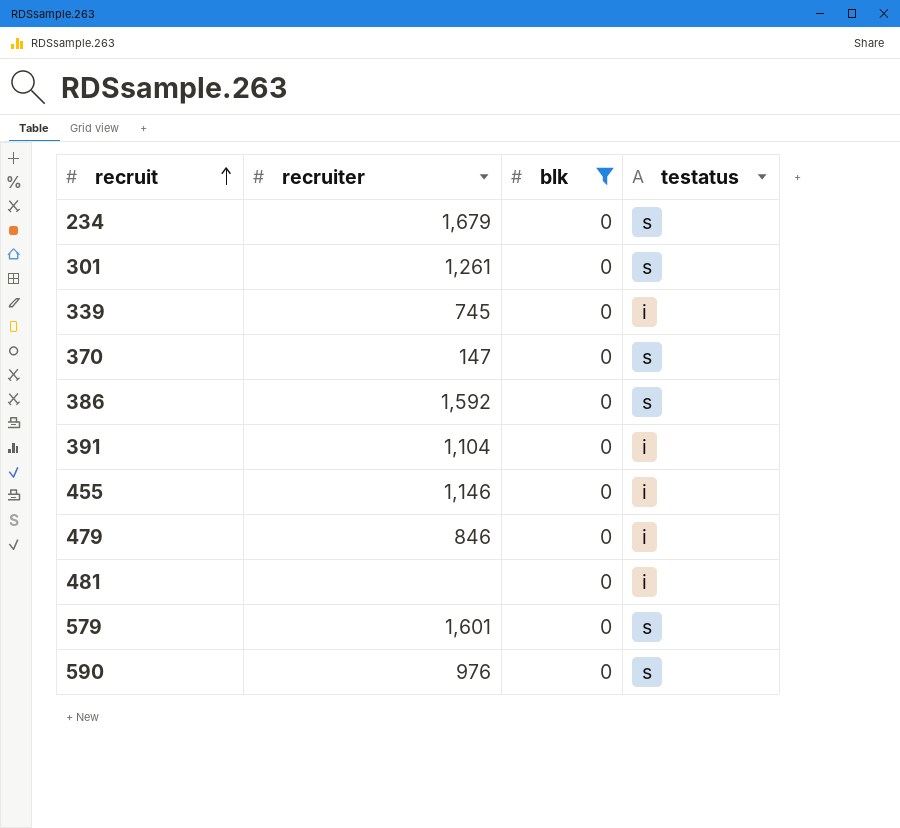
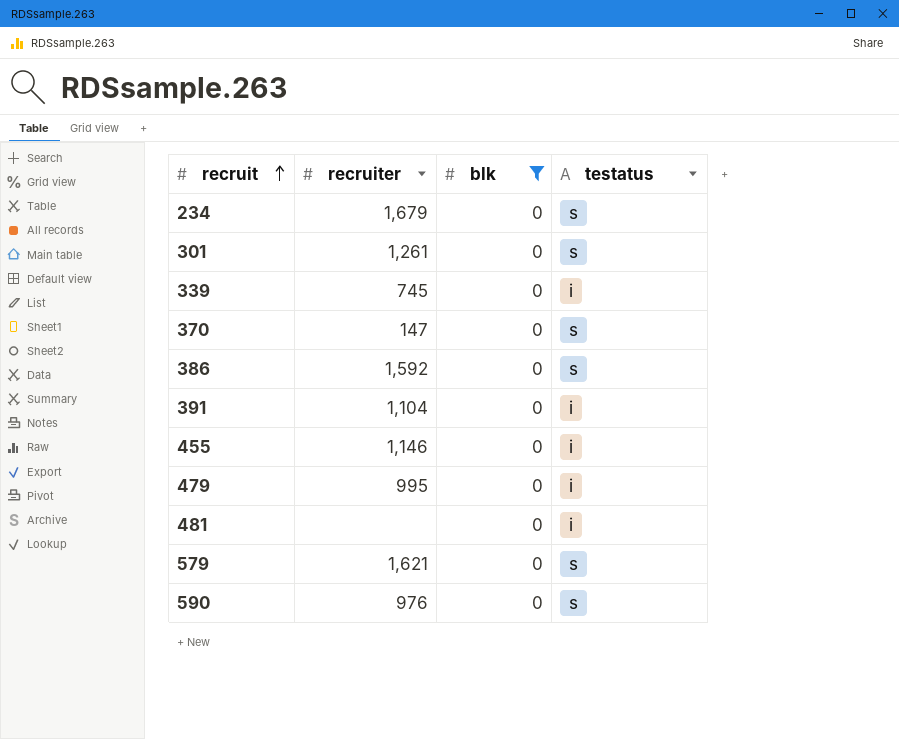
479 | recruiter: 846 -> 995
579 | recruiter: 1,601 -> 1,621

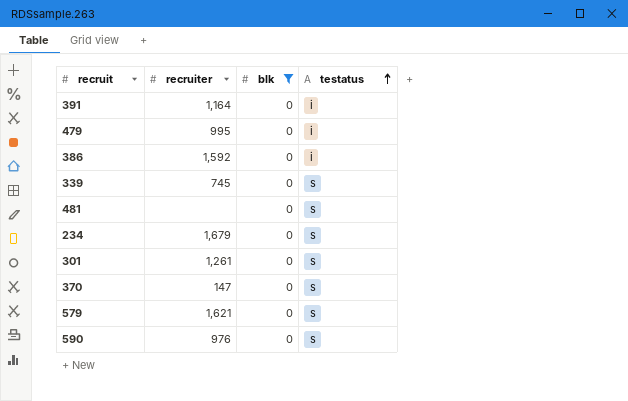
row order: recruit ascending -> testatus ascending
row 455: 1,146 | 0 | i -> none
391 | recruiter: 1,104 -> 1,164
386 | testatus: s -> i
339 | testatus: i -> s
481 | testatus: i -> s

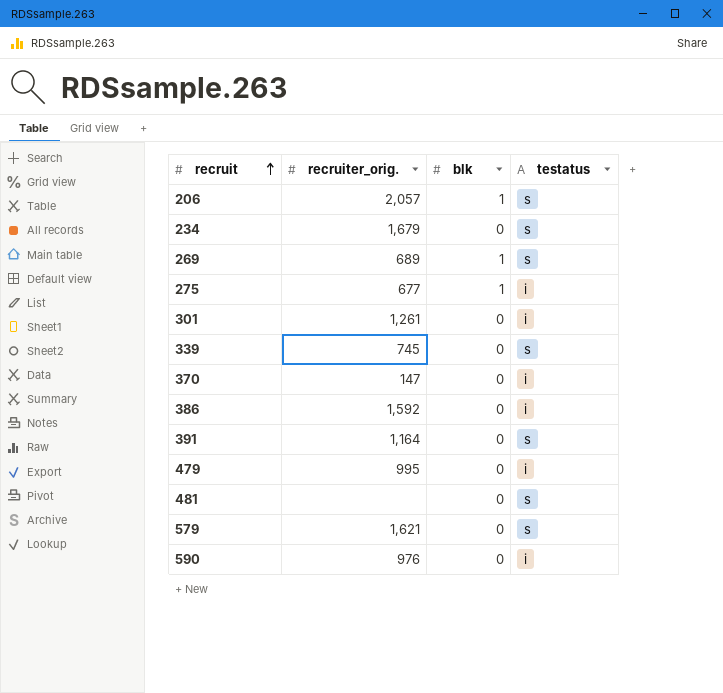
filter: blk = 0 -> none
row order: testatus ascending -> recruit ascending
column name: recruiter -> recruiter_orig.
301 | testatus: s -> i
370 | testatus: s -> i
391 | testatus: i -> s
590 | testatus: s -> i

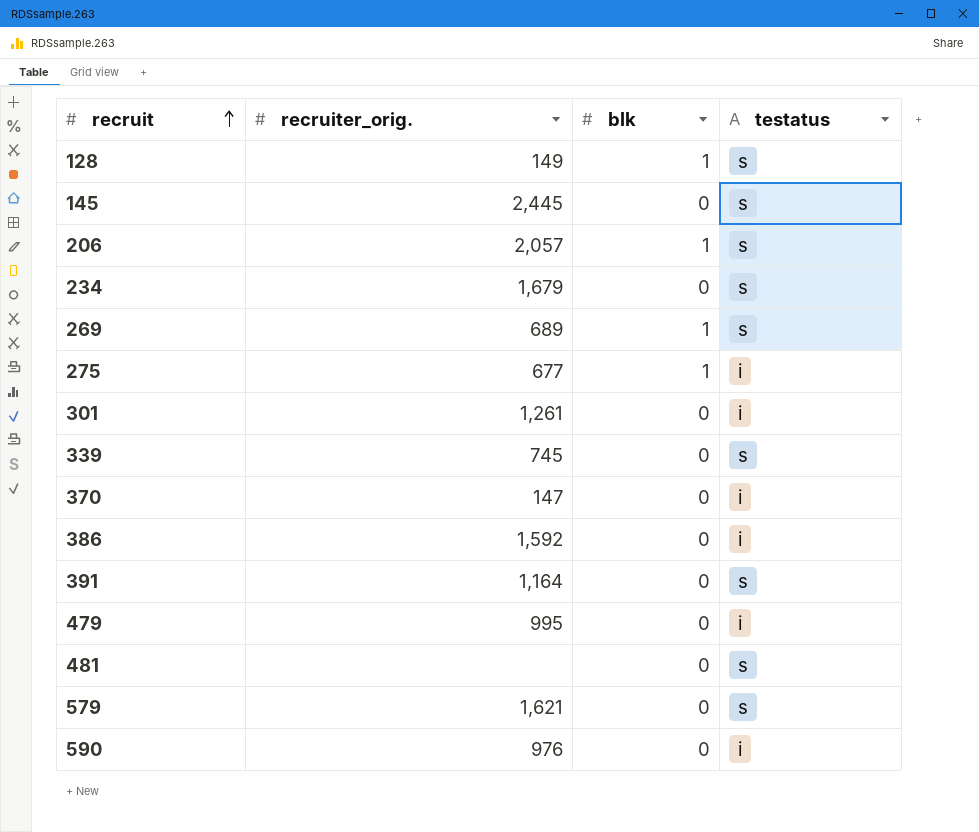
row 128: none -> 149 | 1 | s
row 145: none -> 2,445 | 0 | s

